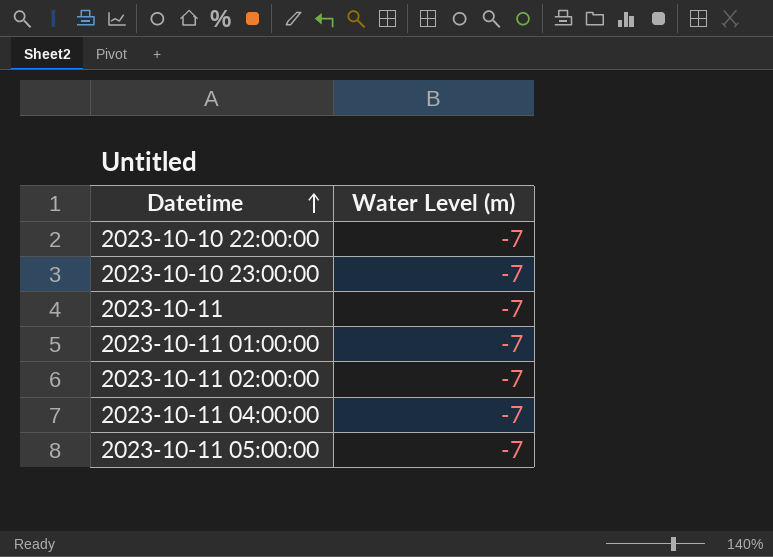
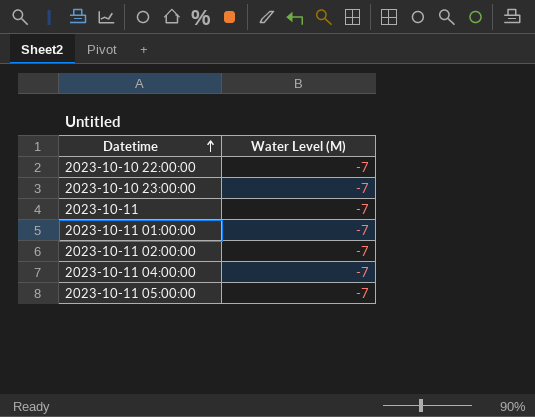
column name: Water Level (m) -> Water Level (M)

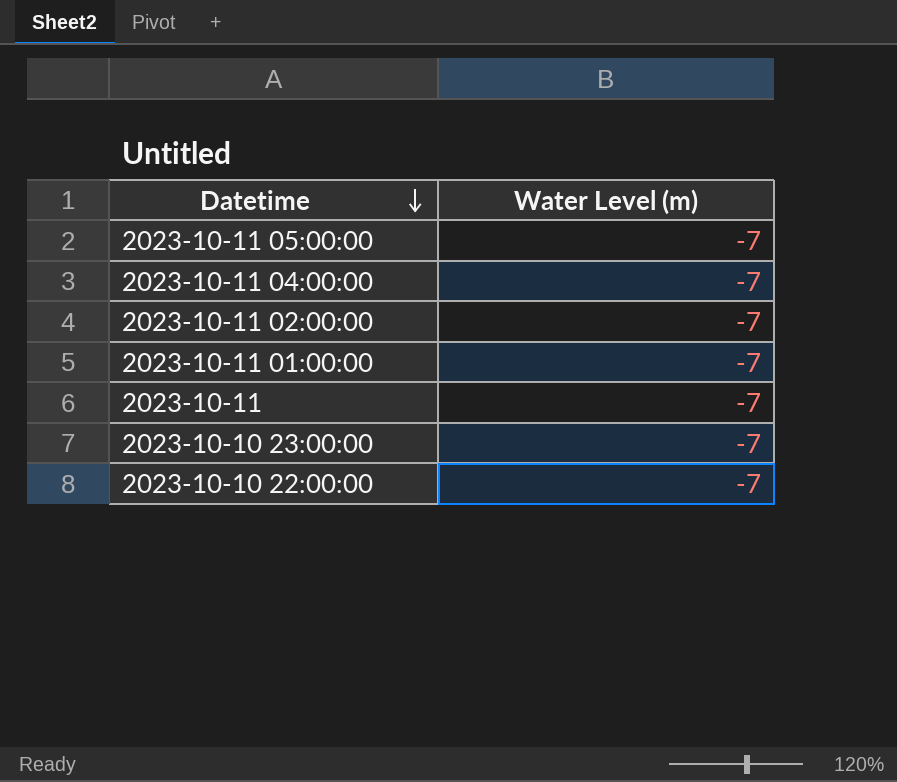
row order: Datetime ascending -> Datetime descending
column name: Water Level (M) -> Water Level (m)

